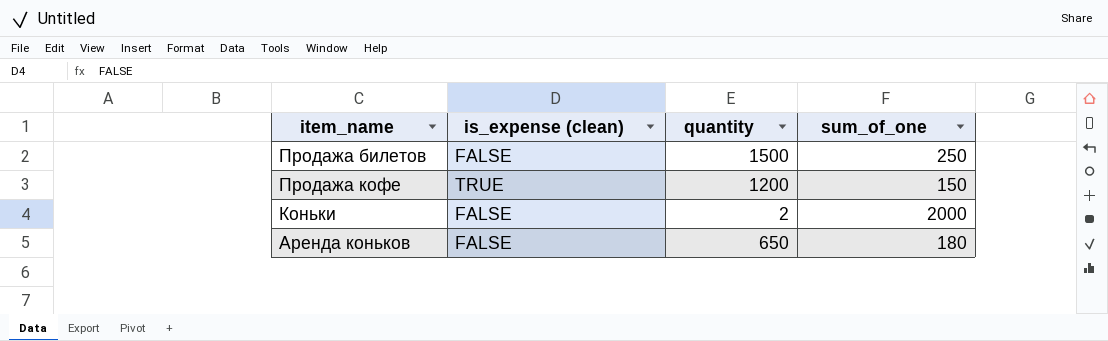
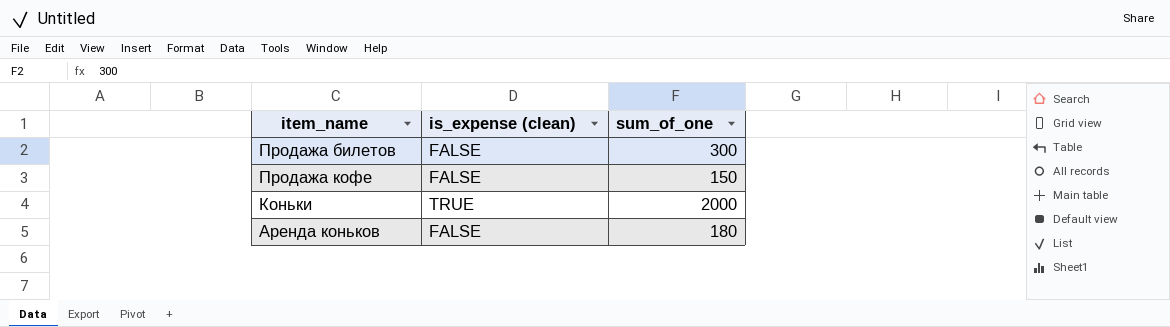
column quantity | position: 3 -> none
Продажа билетов | sum_of_one: 250 -> 300
Продажа кофе | is_expense (clean): TRUE -> FALSE
Коньки | is_expense (clean): FALSE -> TRUE

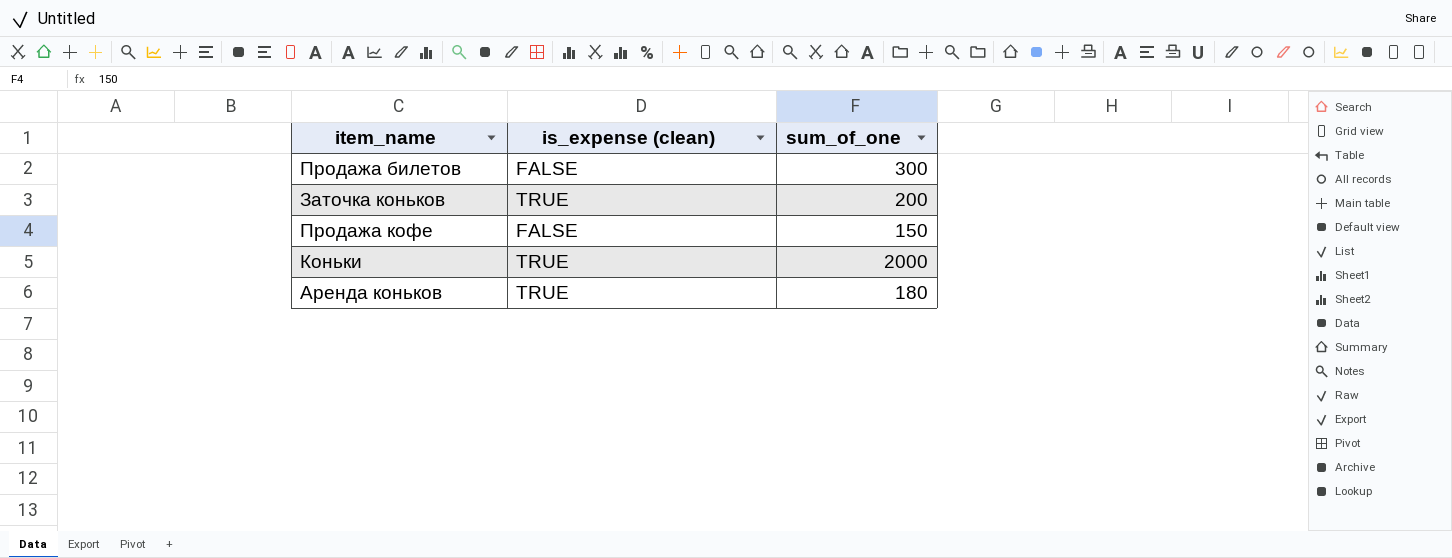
row Заточка коньков: none -> TRUE | 200
Аренда коньков | is_expense (clean): FALSE -> TRUE

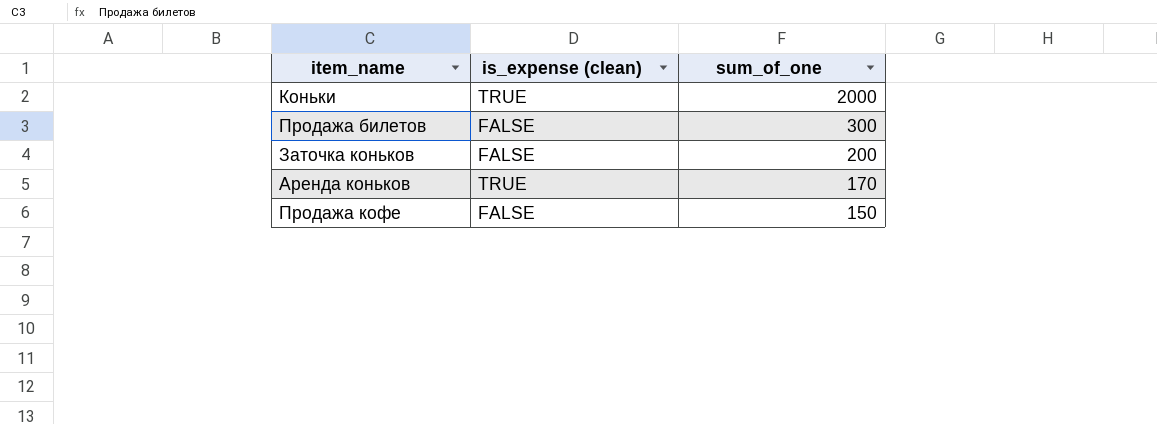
row order: none -> sum_of_one descending
Заточка коньков | is_expense (clean): TRUE -> FALSE
Аренда коньков | sum_of_one: 180 -> 170

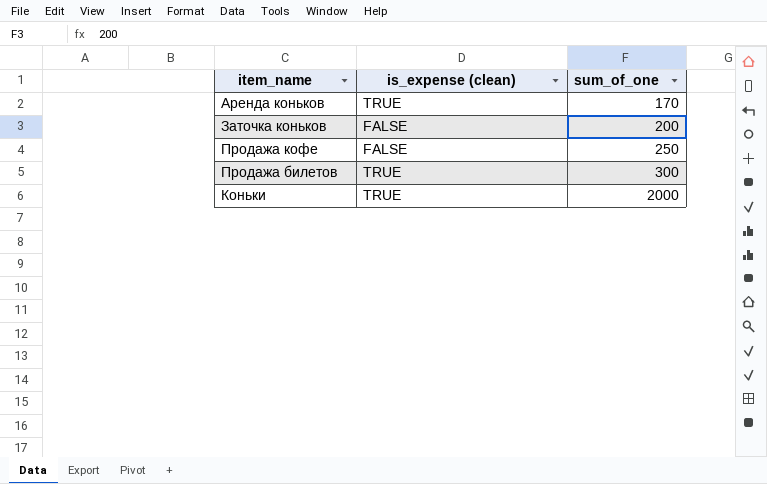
row order: sum_of_one descending -> sum_of_one ascending
Продажа кофе | sum_of_one: 150 -> 250
Продажа билетов | is_expense (clean): FALSE -> TRUE

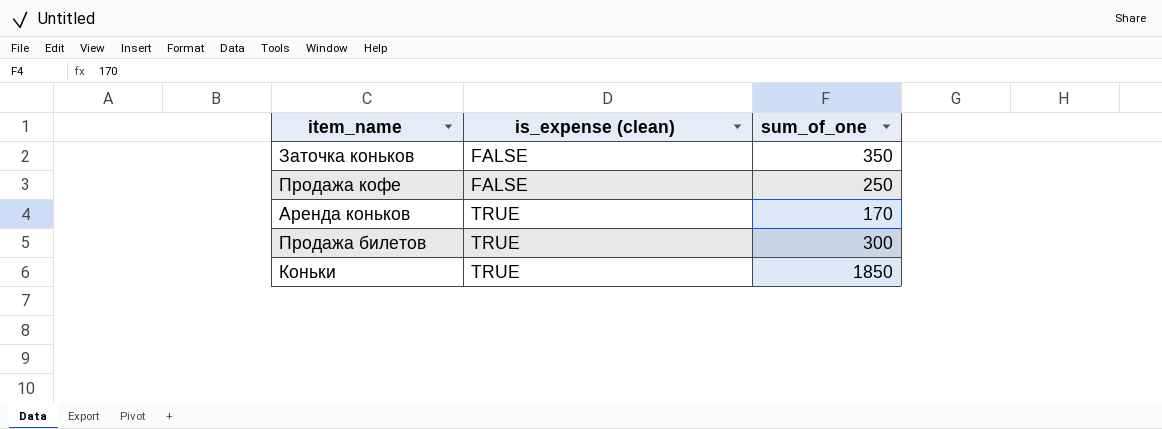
row order: sum_of_one ascending -> is_expense (clean) ascending
Заточка коньков | sum_of_one: 200 -> 350
Коньки | sum_of_one: 2000 -> 1850

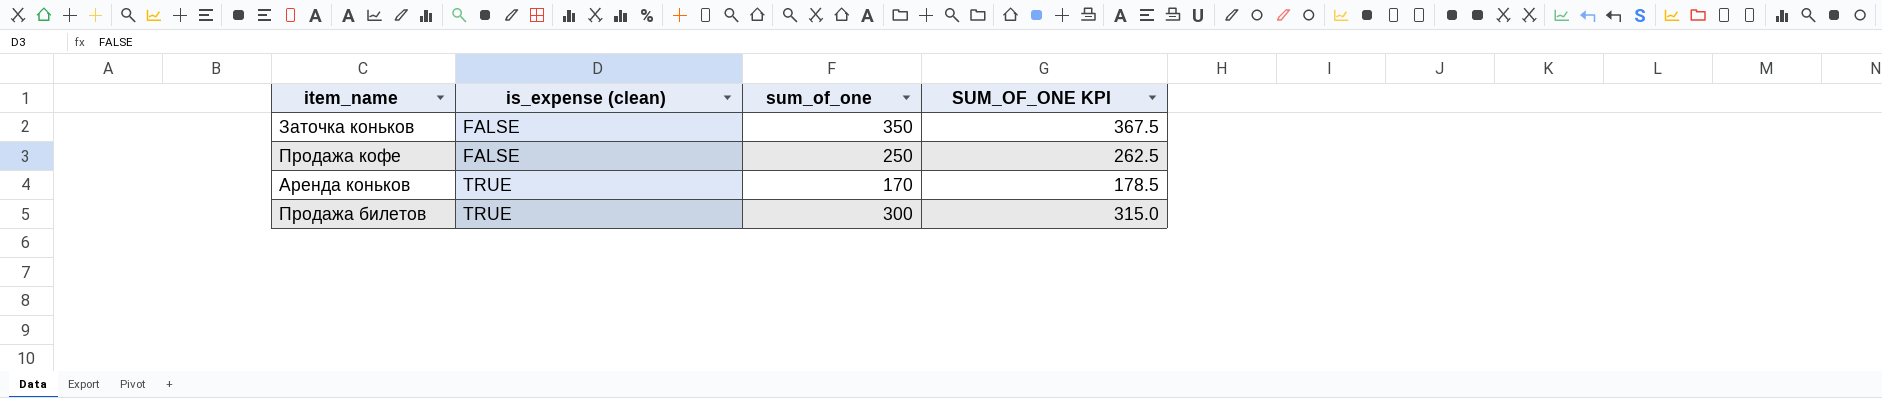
column SUM_OF_ONE KPI | formula: none -> [sum_of_one] * 1.05
row Коньки: TRUE | 1850 -> none

